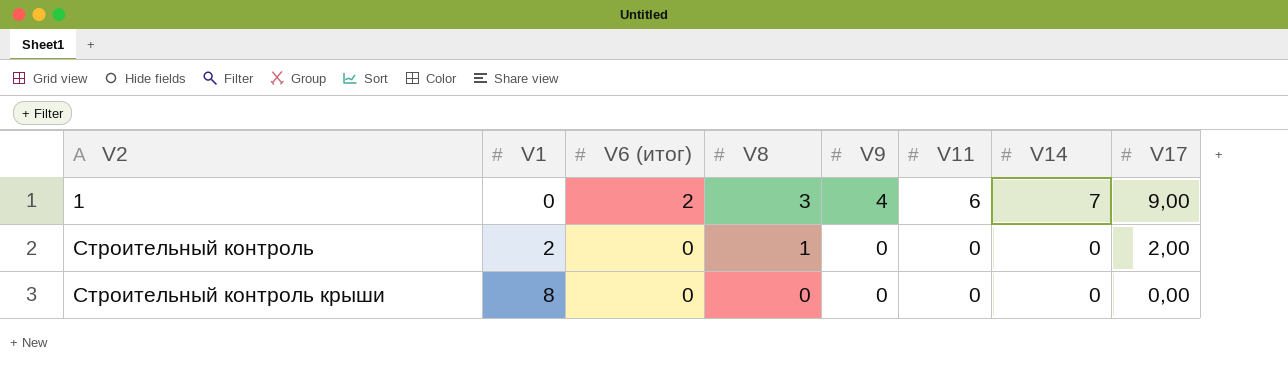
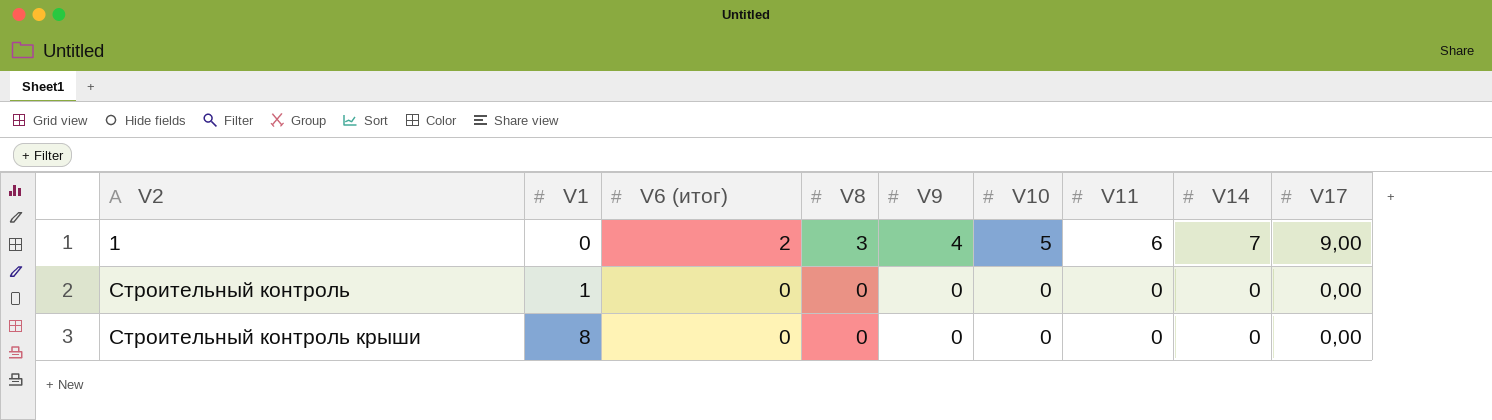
column V10 | position: none -> 6
Строительный контроль | V1: 2 -> 1
Строительный контроль | V8: 1 -> 0
Строительный контроль | V17: 2,00 -> 0,00

